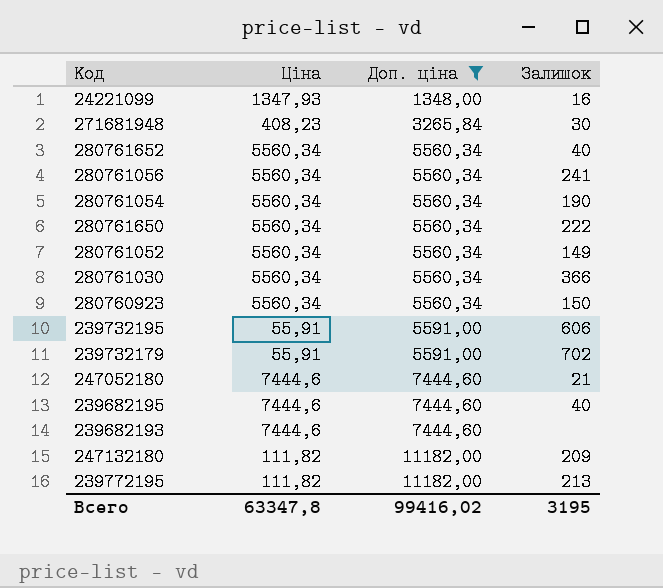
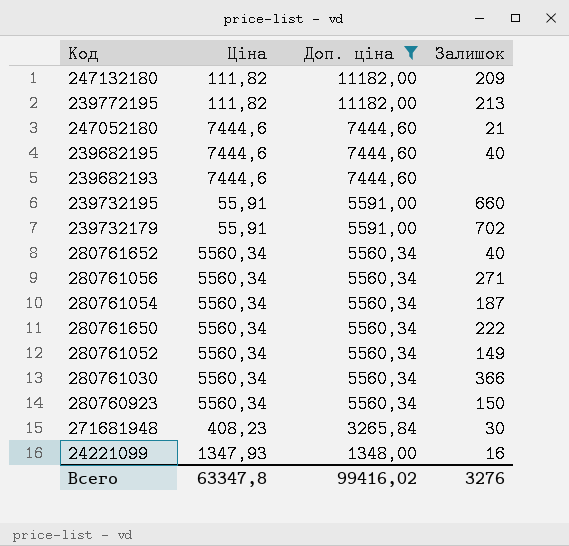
row order: Доп. ціна ascending -> Доп. ціна descending
239732195 | Залишок: 606 -> 660
280761056 | Залишок: 241 -> 271
280761054 | Залишок: 190 -> 187
Всего | Залишок: 3195 -> 3276

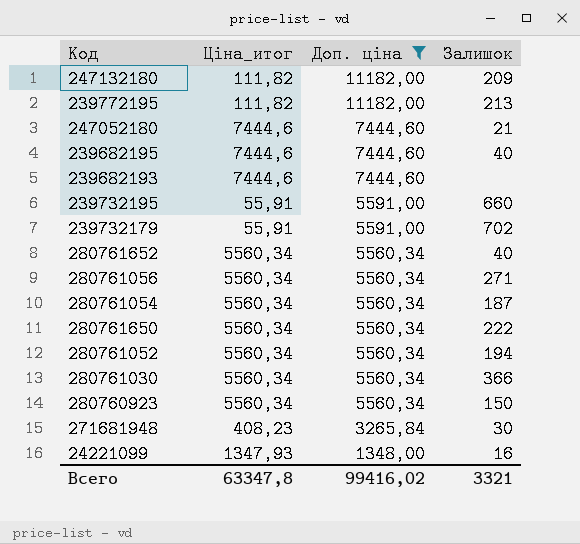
column name: Ціна -> Ціна_итог
280761052 | Залишок: 149 -> 194
Всего | Залишок: 3276 -> 3321

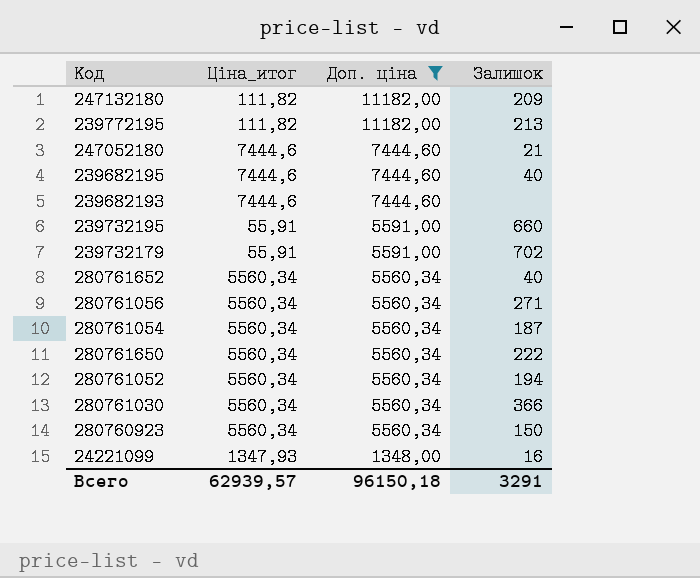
row 271681948: 408,23 | 3265,84 | 30 -> none
Всего | Ціна_итог: 63347,8 -> 62939,57
Всего | Доп. ціна: 99416,02 -> 96150,18
Всего | Залишок: 3321 -> 3291

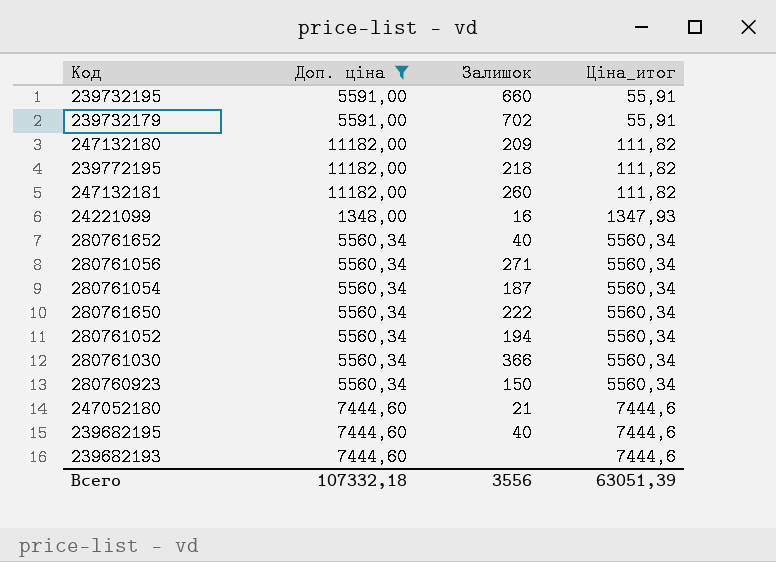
row order: Доп. ціна descending -> Ціна_итог ascending
column Ціна_итог | position: 2 -> 4
239772195 | Залишок: 213 -> 218
row 247132181: none -> 11182,00 | 260 | 111,82
Всего | Доп. ціна: 96150,18 -> 107332,18
Всего | Залишок: 3291 -> 3556
Всего | Ціна_итог: 62939,57 -> 63051,39

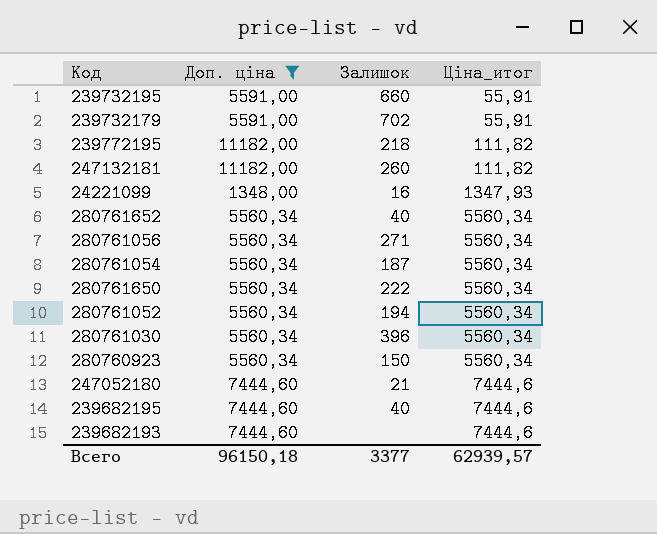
row 247132180: 11182,00 | 209 | 111,82 -> none
280761030 | Залишок: 366 -> 396
Всего | Доп. ціна: 107332,18 -> 96150,18
Всего | Залишок: 3556 -> 3377
Всего | Ціна_итог: 63051,39 -> 62939,57

